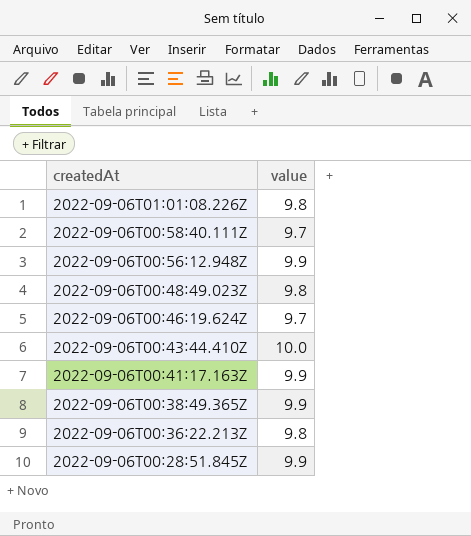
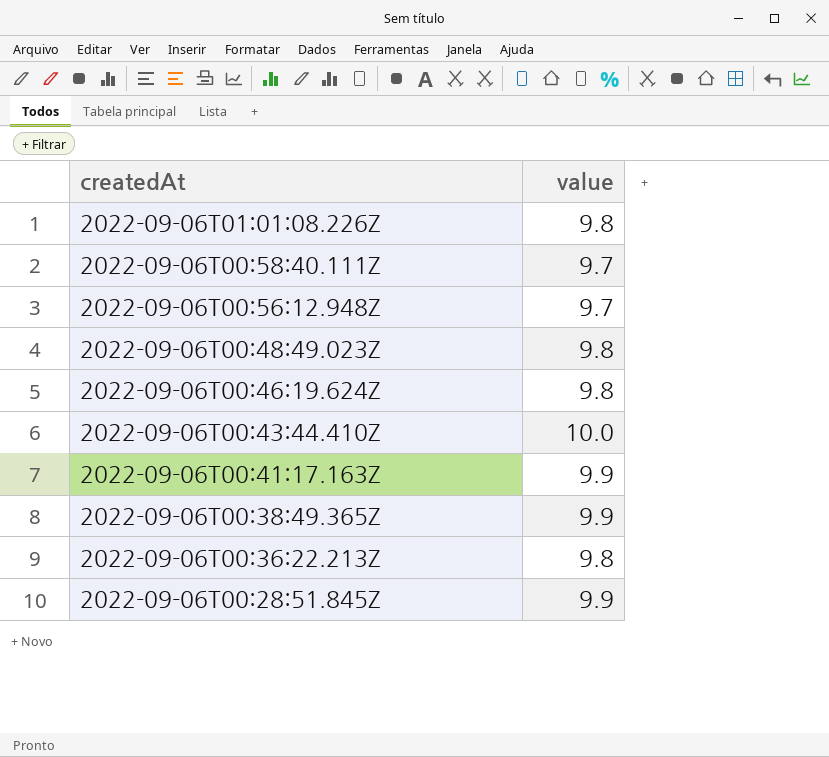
2022-09-06T00:56:12.948Z | value: 9.9 -> 9.7
2022-09-06T00:46:19.624Z | value: 9.7 -> 9.8

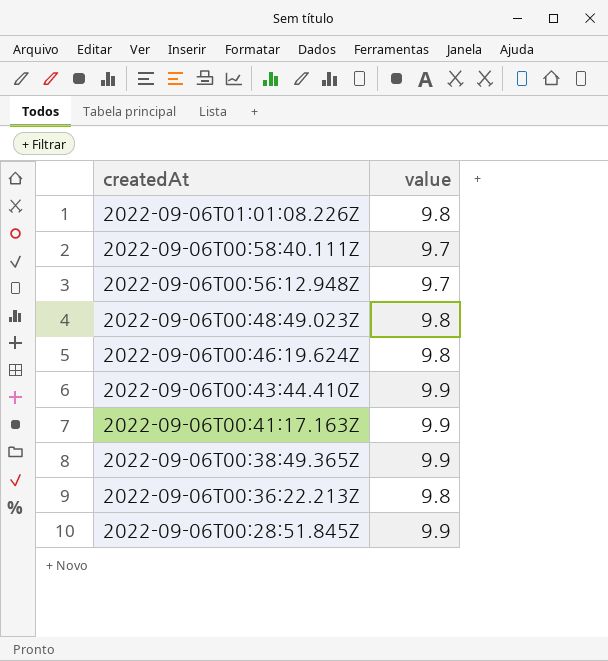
2022-09-06T00:43:44.410Z | value: 10.0 -> 9.9

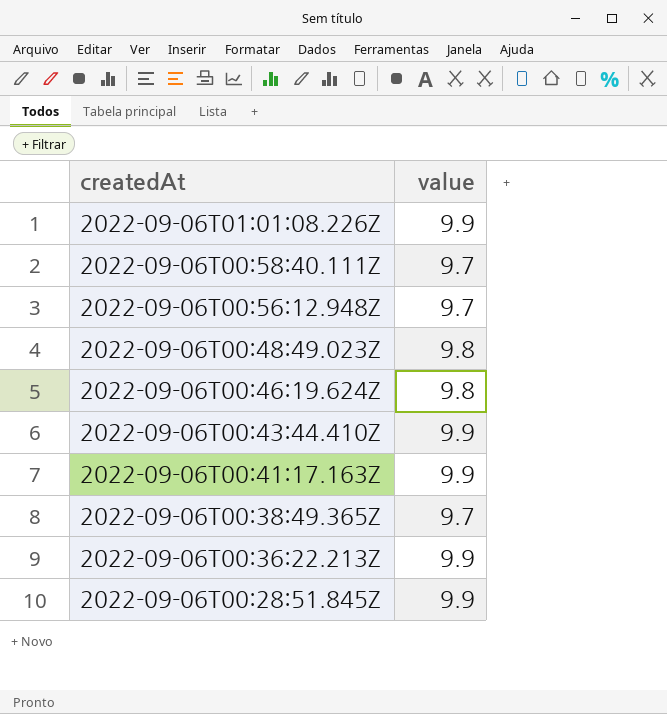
2022-09-06T01:01:08.226Z | value: 9.8 -> 9.9
2022-09-06T00:38:49.365Z | value: 9.9 -> 9.7
2022-09-06T00:36:22.213Z | value: 9.8 -> 9.9

